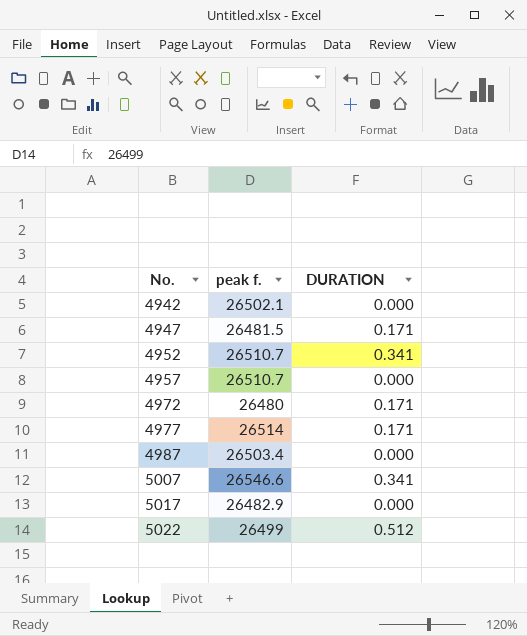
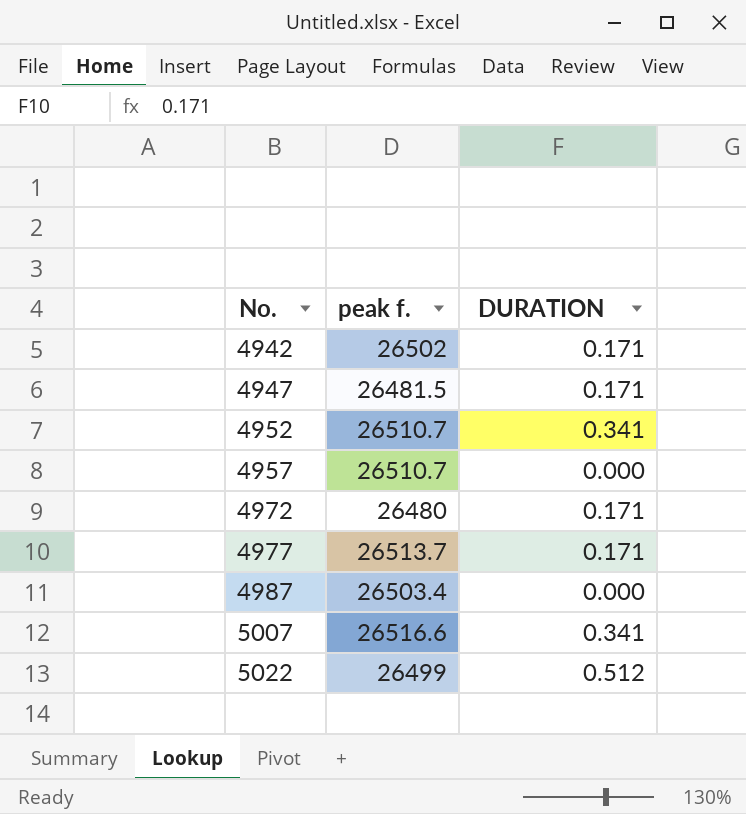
row 5017: 26482.9 | 0.000 -> none
4942 | peak f.: 26502.1 -> 26502
4942 | DURATION: 0.000 -> 0.171
4977 | peak f.: 26514 -> 26513.7
5007 | peak f.: 26546.6 -> 26516.6

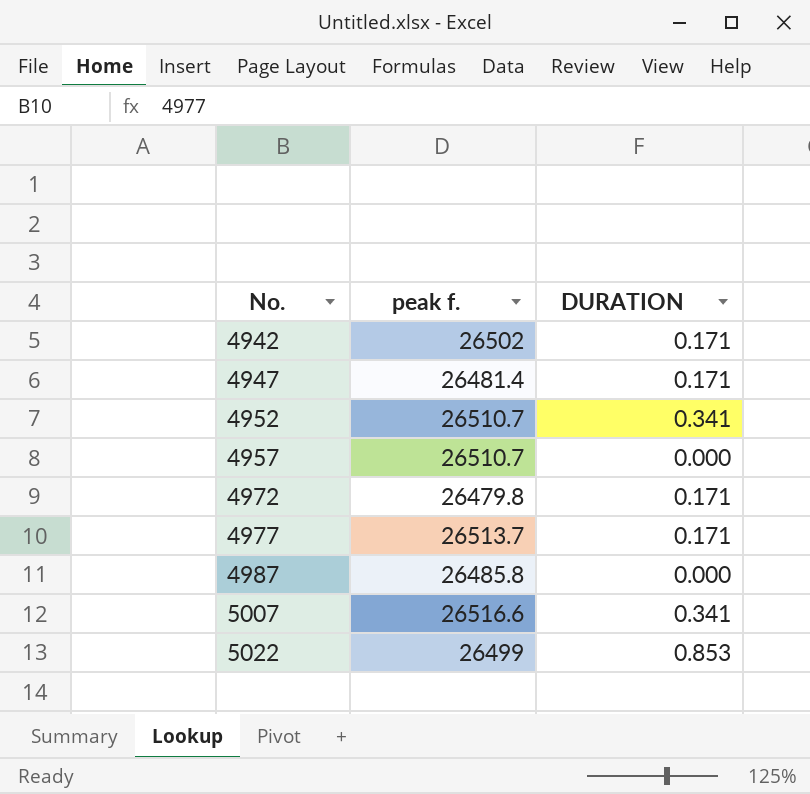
4947 | peak f.: 26481.5 -> 26481.4
4972 | peak f.: 26480 -> 26479.8
4987 | peak f.: 26503.4 -> 26485.8
5022 | DURATION: 0.512 -> 0.853

